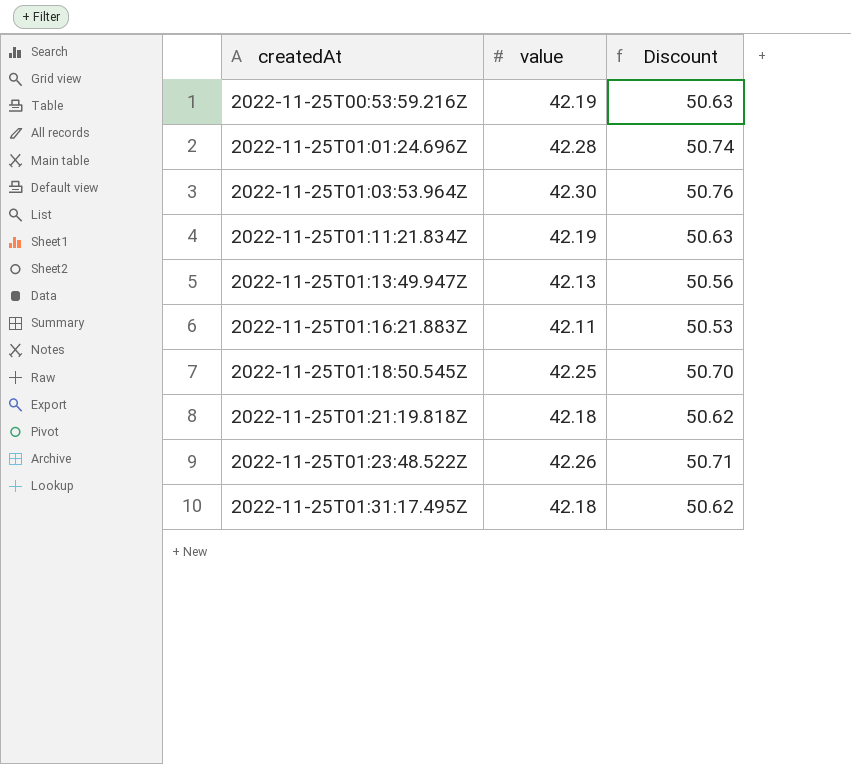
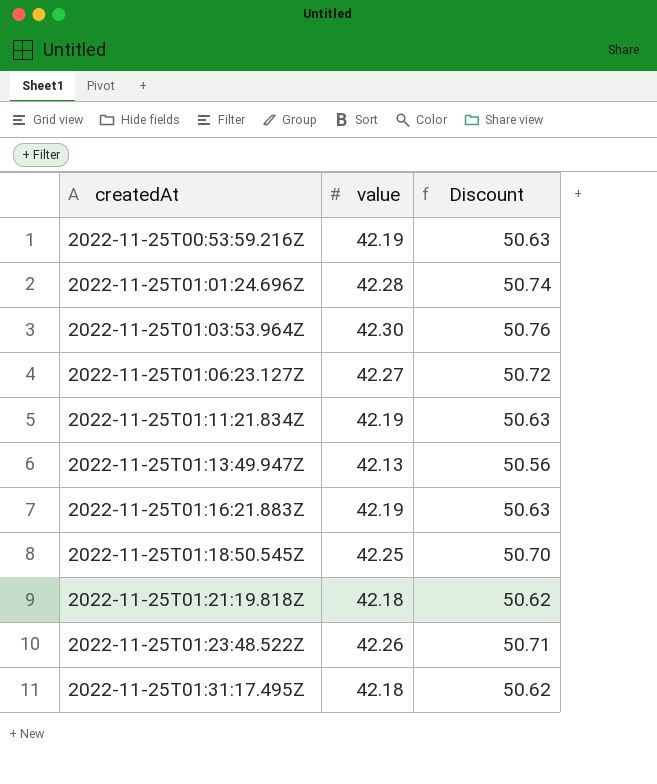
row 2022-11-25T01:06:23.127Z: none -> 42.27 | 50.72
2022-11-25T01:16:21.883Z | value: 42.11 -> 42.19
2022-11-25T01:16:21.883Z | Discount: 50.53 -> 50.63

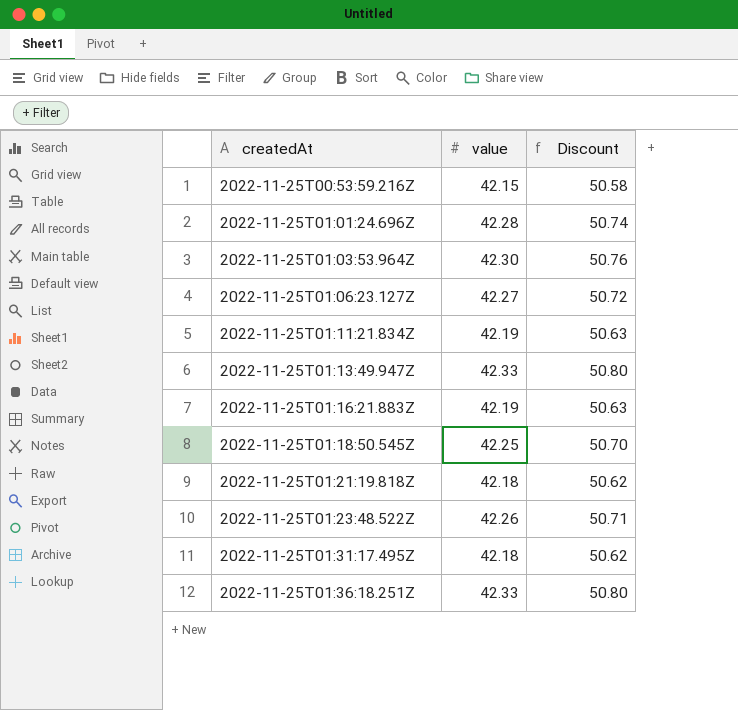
2022-11-25T00:53:59.216Z | value: 42.19 -> 42.15
2022-11-25T00:53:59.216Z | Discount: 50.63 -> 50.58
2022-11-25T01:13:49.947Z | value: 42.13 -> 42.33
2022-11-25T01:13:49.947Z | Discount: 50.56 -> 50.80
row 2022-11-25T01:36:18.251Z: none -> 42.33 | 50.80

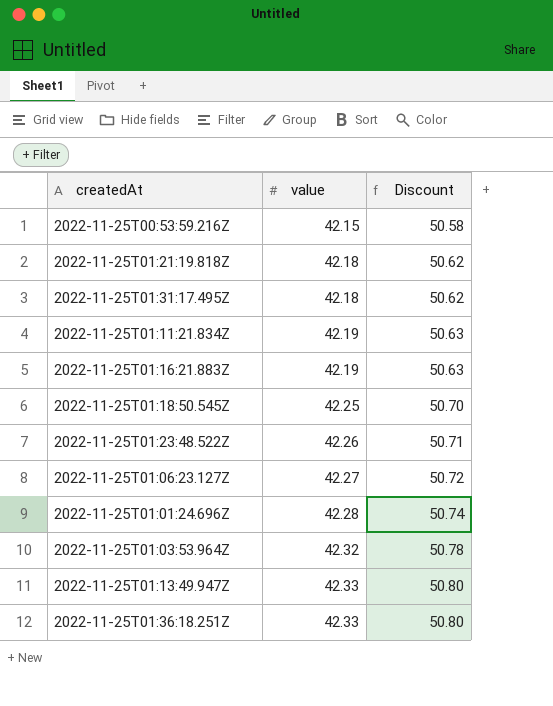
row order: createdAt ascending -> value ascending
2022-11-25T01:03:53.964Z | value: 42.30 -> 42.32
2022-11-25T01:03:53.964Z | Discount: 50.76 -> 50.78

